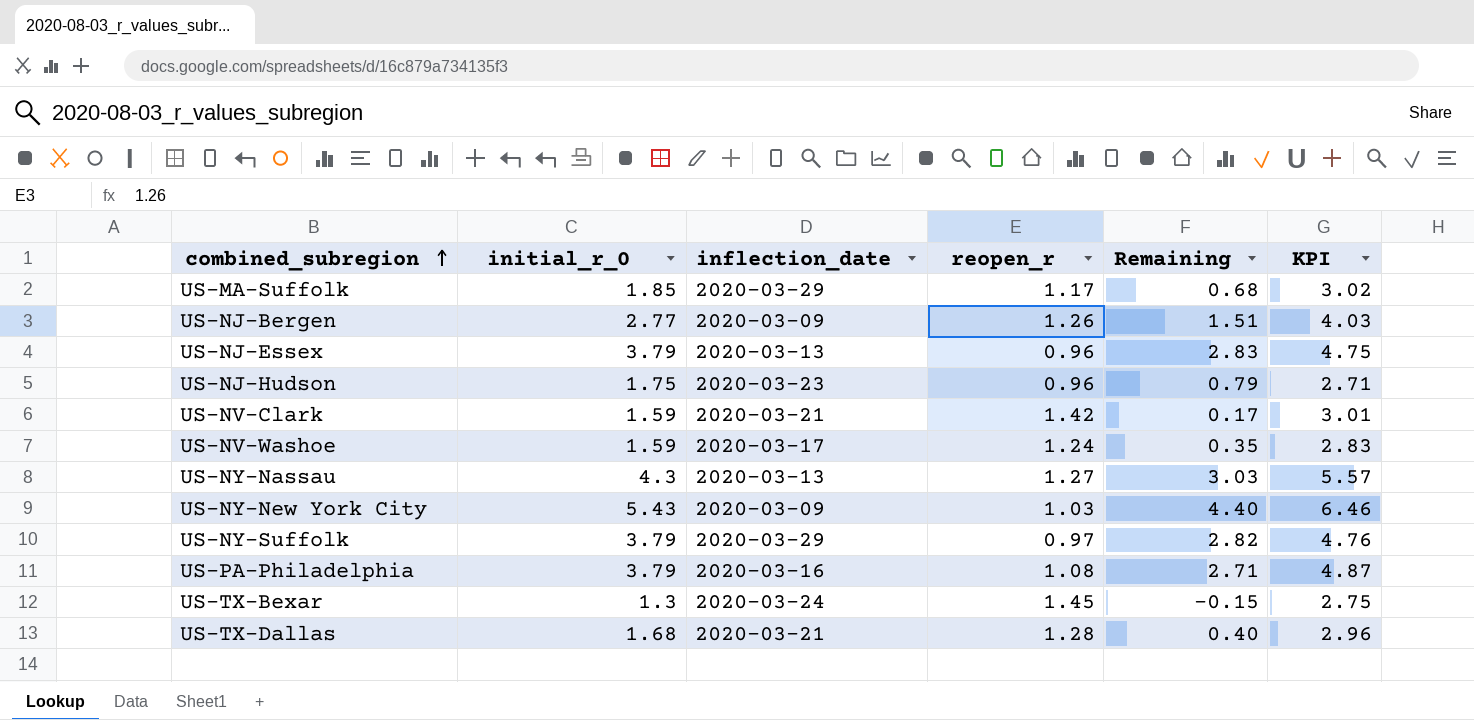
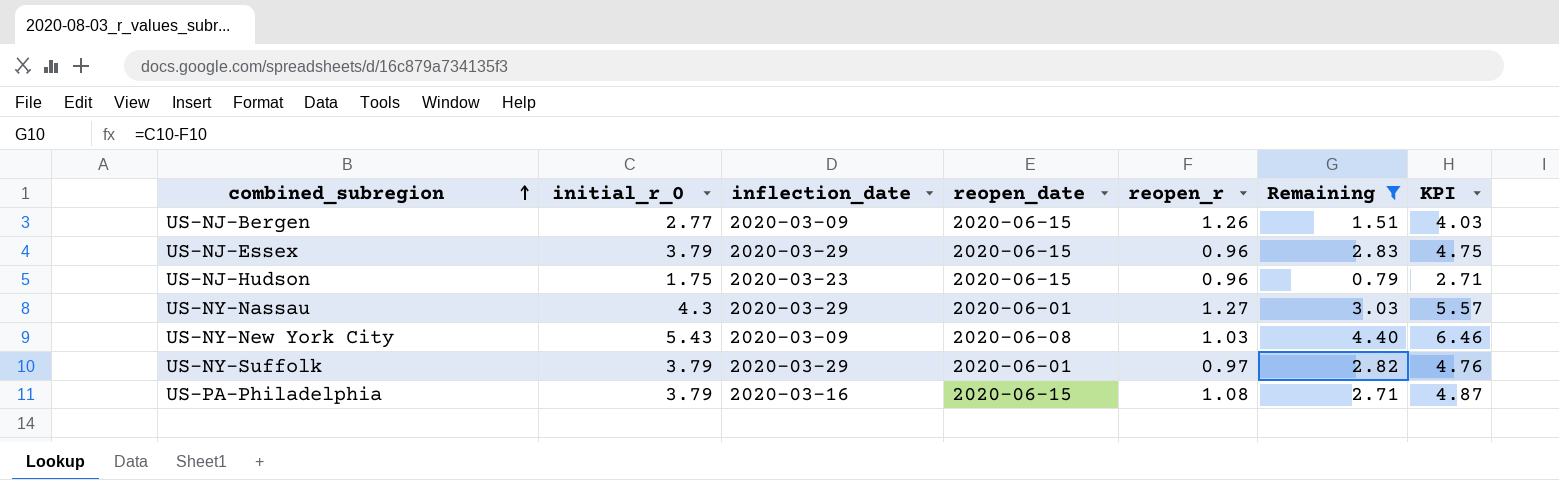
filter: none -> Remaining >= 0.79
column reopen_date | position: none -> 4
US-NJ-Essex | inflection_date: 2020-03-13 -> 2020-03-29
US-NY-Nassau | inflection_date: 2020-03-13 -> 2020-03-29

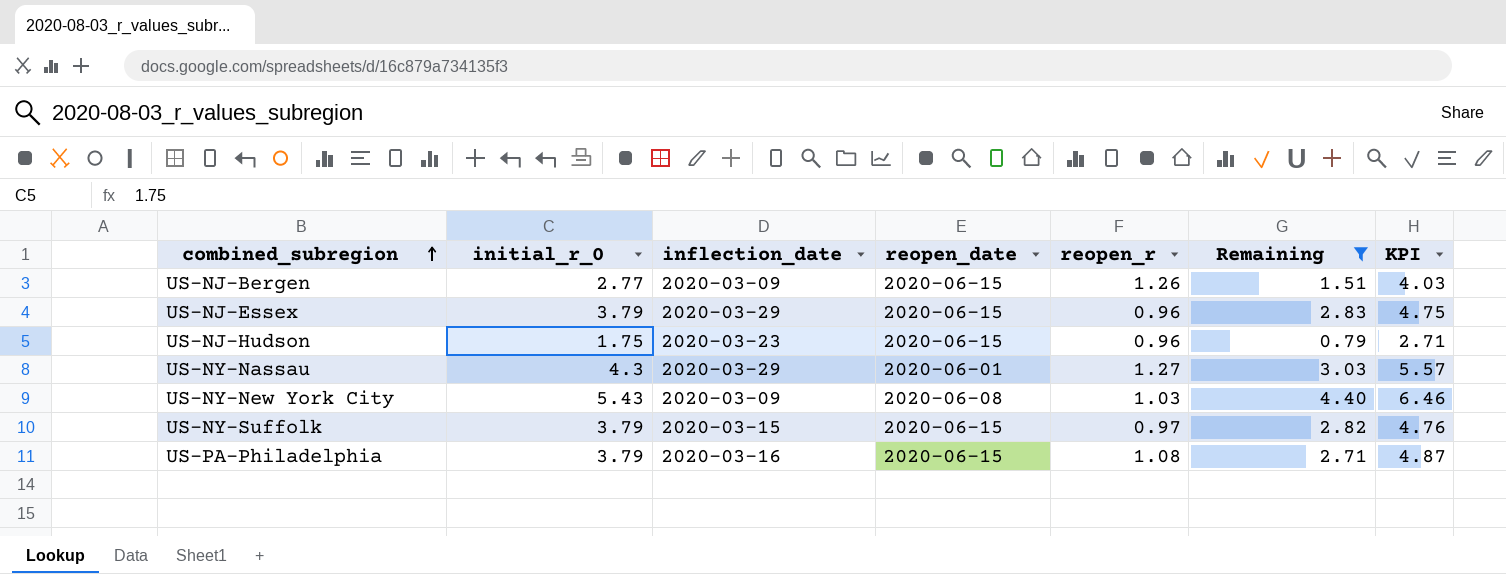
US-NY-Suffolk | inflection_date: 2020-03-29 -> 2020-03-15
US-NY-Suffolk | reopen_date: 2020-06-01 -> 2020-06-15

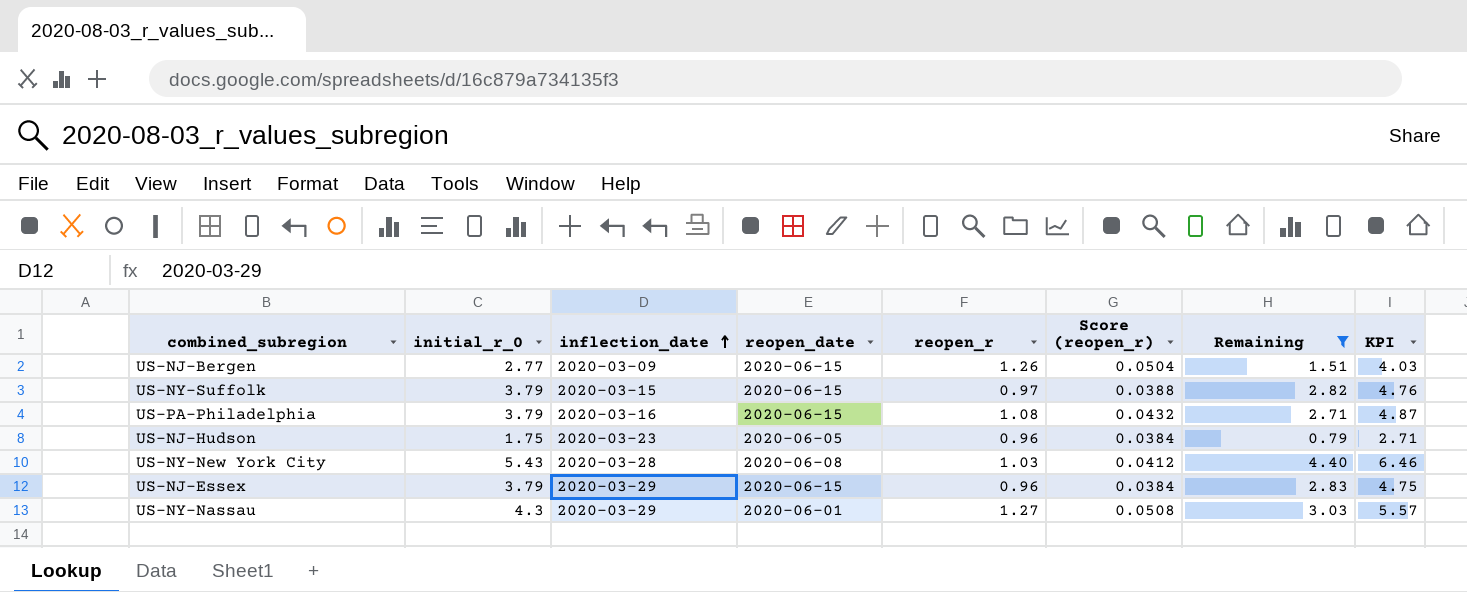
row order: combined_subregion ascending -> inflection_date ascending
column Score (reopen_r) | formula: none -> [reopen_r] * 0.04
US-NJ-Hudson | reopen_date: 2020-06-15 -> 2020-06-05
US-NY-New York City | inflection_date: 2020-03-09 -> 2020-03-28

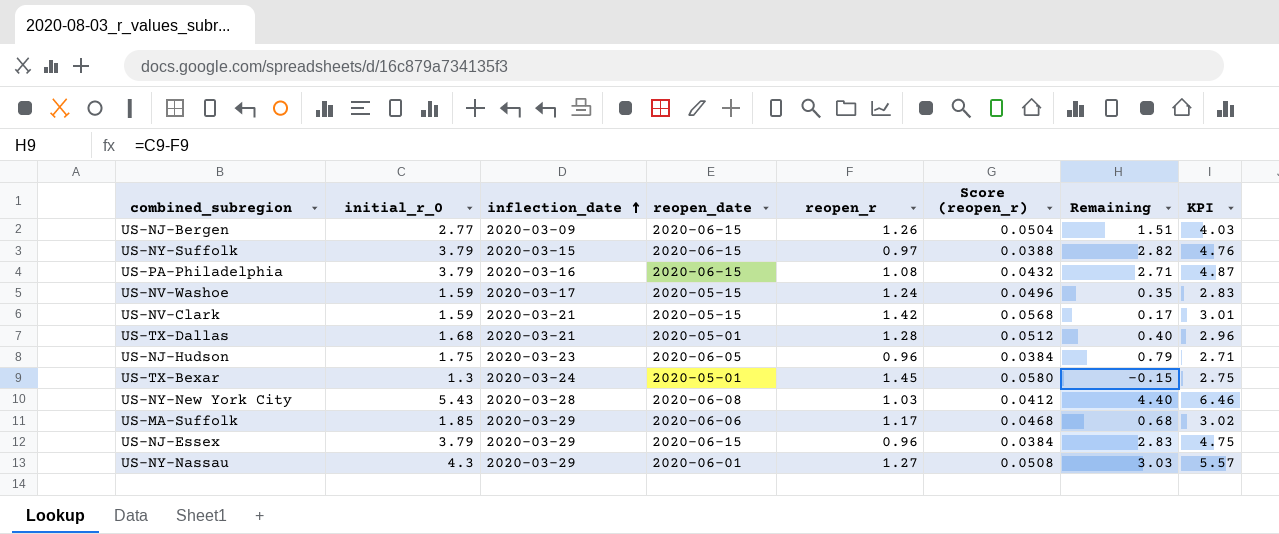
filter: Remaining >= 0.79 -> none

